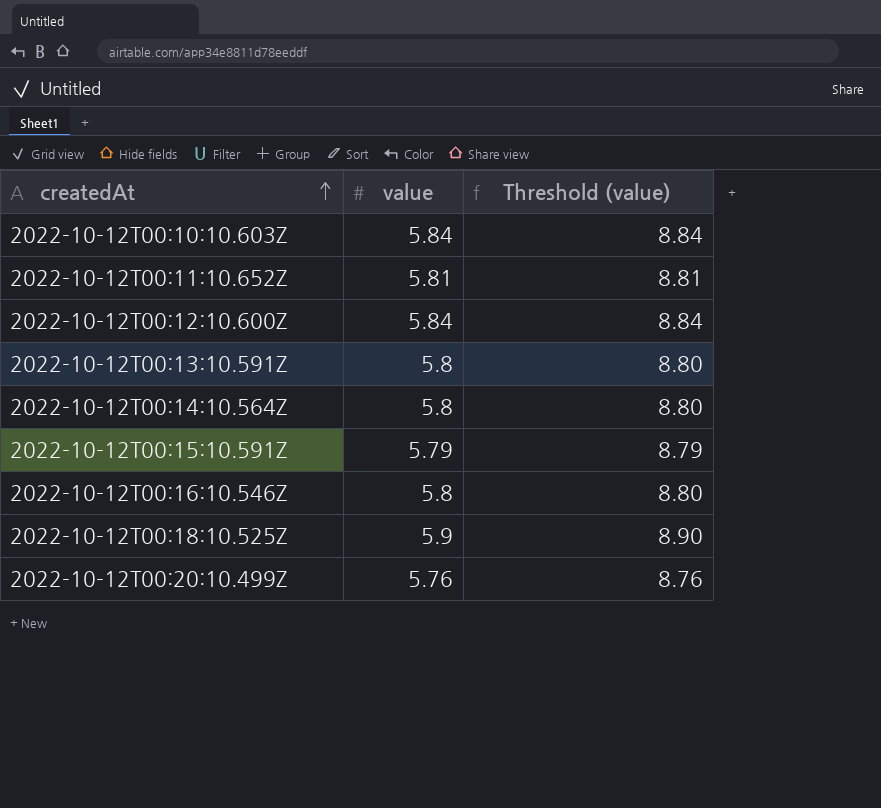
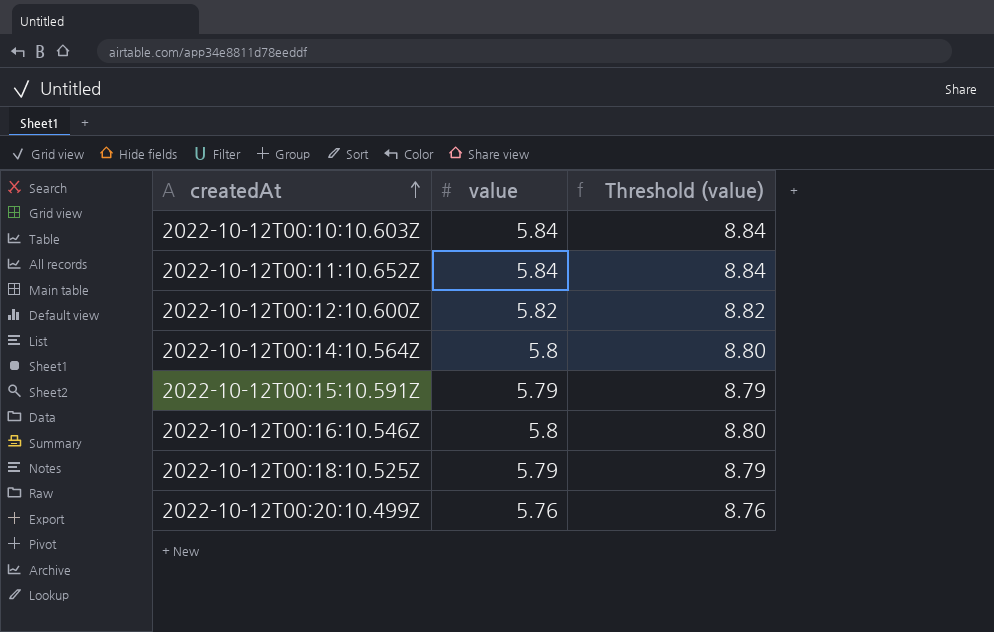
row 2022-10-12T00:13:10.591Z: 5.8 | 8.80 -> none
2022-10-12T00:11:10.652Z | value: 5.81 -> 5.84
2022-10-12T00:11:10.652Z | Threshold (value): 8.81 -> 8.84
2022-10-12T00:12:10.600Z | value: 5.84 -> 5.82
2022-10-12T00:12:10.600Z | Threshold (value): 8.84 -> 8.82
2022-10-12T00:18:10.525Z | value: 5.9 -> 5.79
2022-10-12T00:18:10.525Z | Threshold (value): 8.90 -> 8.79

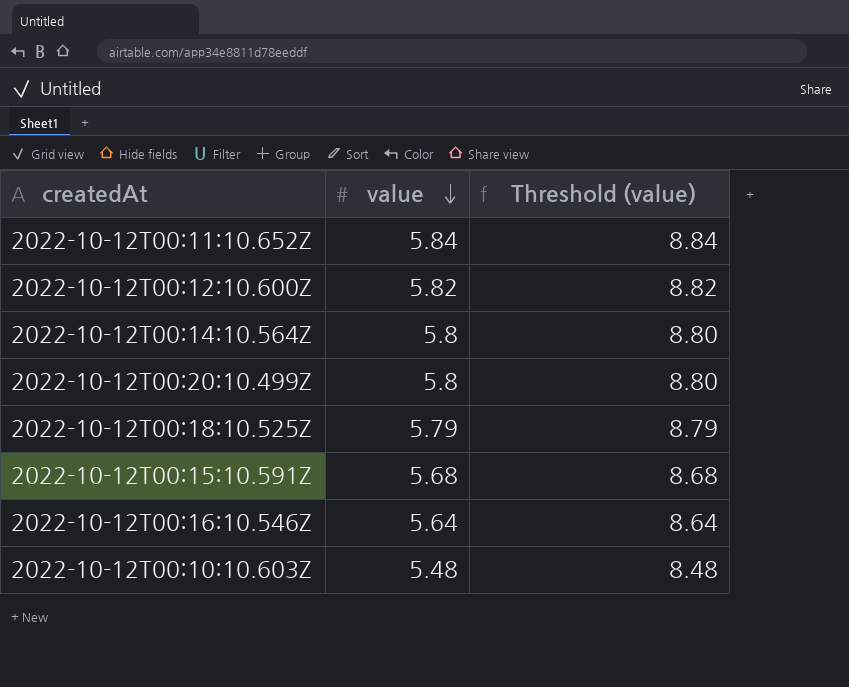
row order: createdAt ascending -> value descending
2022-10-12T00:20:10.499Z | value: 5.76 -> 5.8
2022-10-12T00:20:10.499Z | Threshold (value): 8.76 -> 8.80
2022-10-12T00:15:10.591Z | value: 5.79 -> 5.68
2022-10-12T00:15:10.591Z | Threshold (value): 8.79 -> 8.68
2022-10-12T00:16:10.546Z | value: 5.8 -> 5.64
2022-10-12T00:16:10.546Z | Threshold (value): 8.80 -> 8.64
2022-10-12T00:10:10.603Z | value: 5.84 -> 5.48
2022-10-12T00:10:10.603Z | Threshold (value): 8.84 -> 8.48

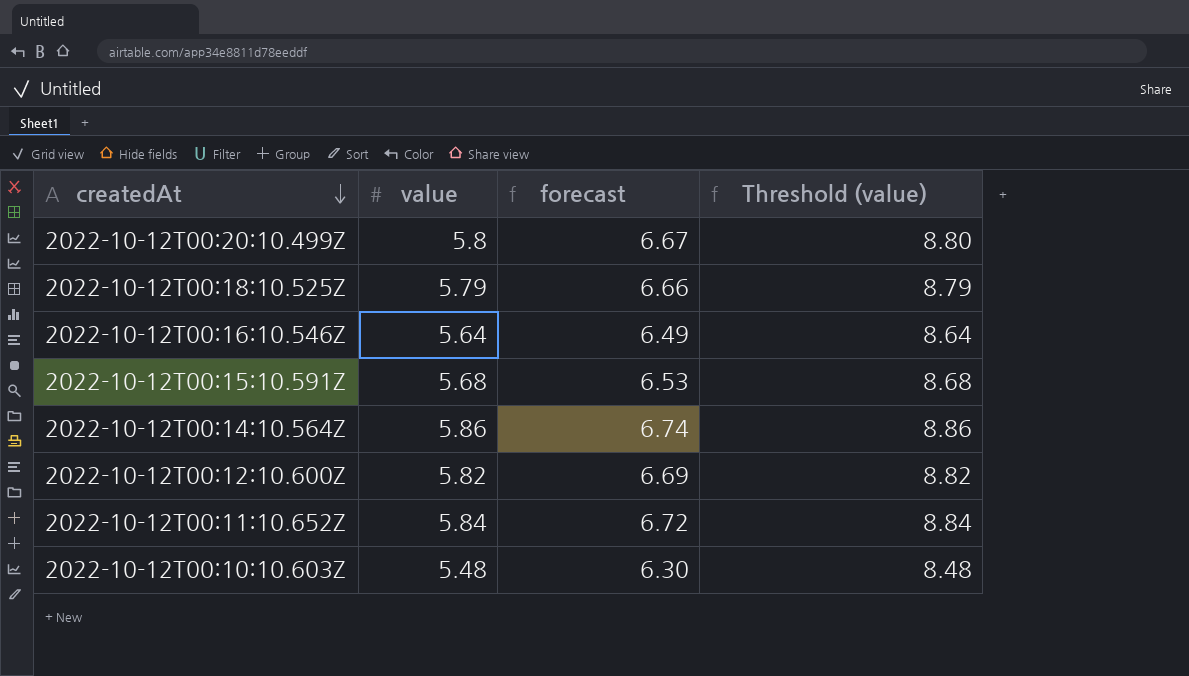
row order: value descending -> createdAt descending
column forecast | formula: none -> [value] * 1.15
2022-10-12T00:14:10.564Z | value: 5.8 -> 5.86
2022-10-12T00:14:10.564Z | Threshold (value): 8.80 -> 8.86

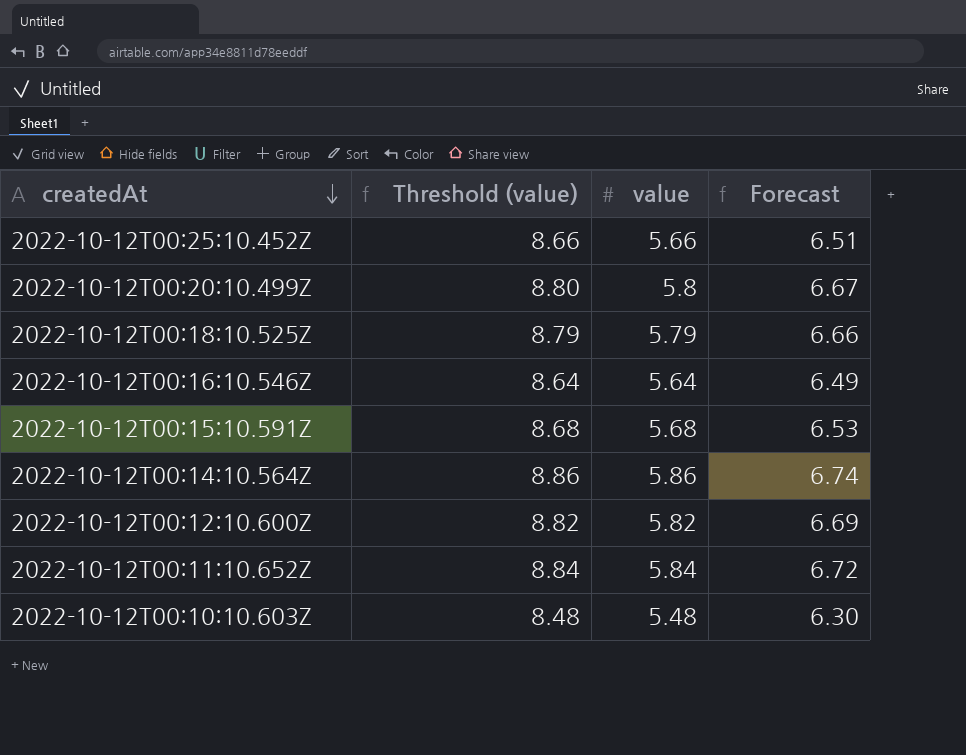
column Threshold (value) | position: 4 -> 2
column name: forecast -> Forecast
row 2022-10-12T00:25:10.452Z: none -> 8.66 | 5.66 | 6.51

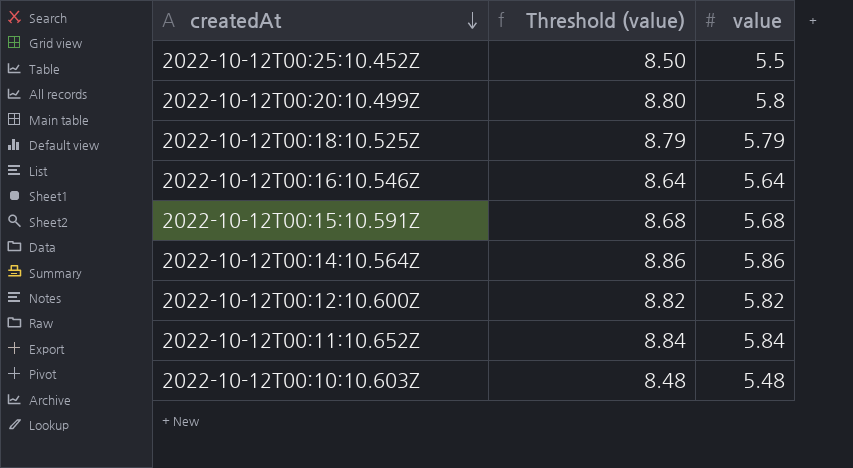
column Forecast | formula: [value] * 1.15 -> none
2022-10-12T00:25:10.452Z | Threshold (value): 8.66 -> 8.50
2022-10-12T00:25:10.452Z | value: 5.66 -> 5.5

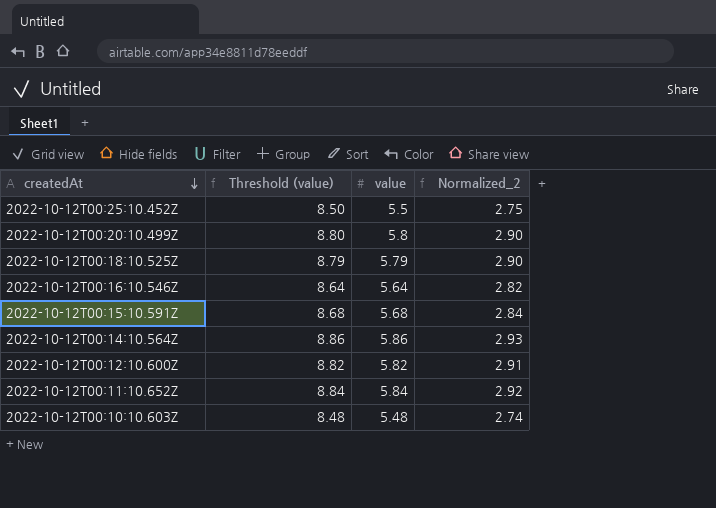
column Normalized_2 | formula: none -> [value] * 0.5

